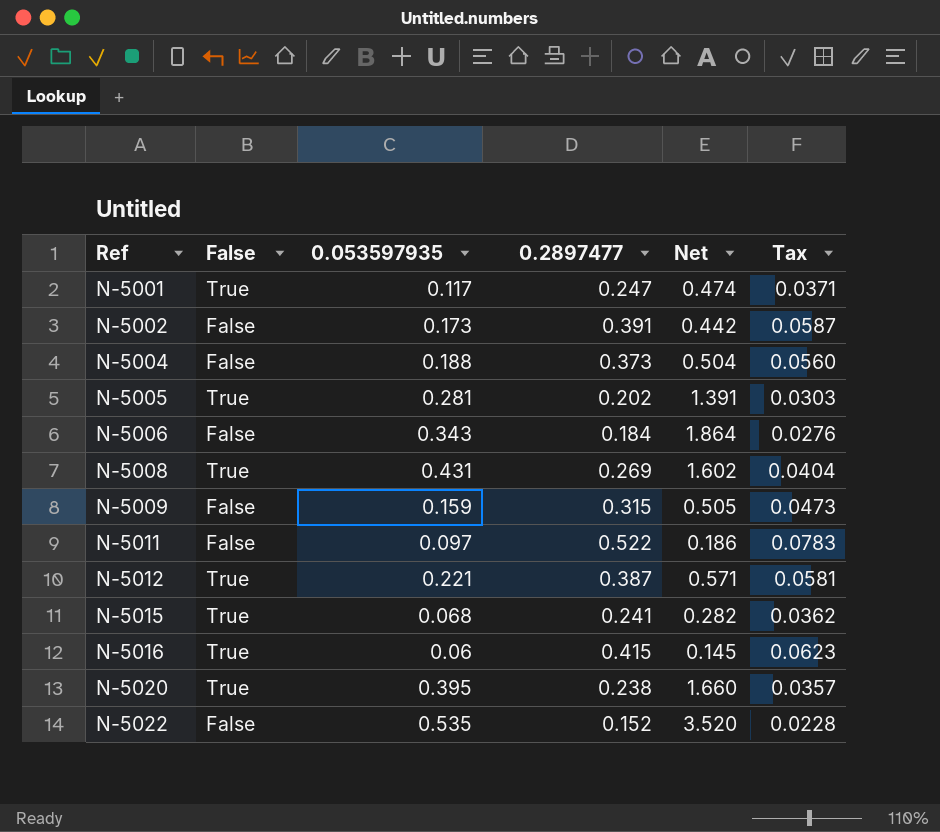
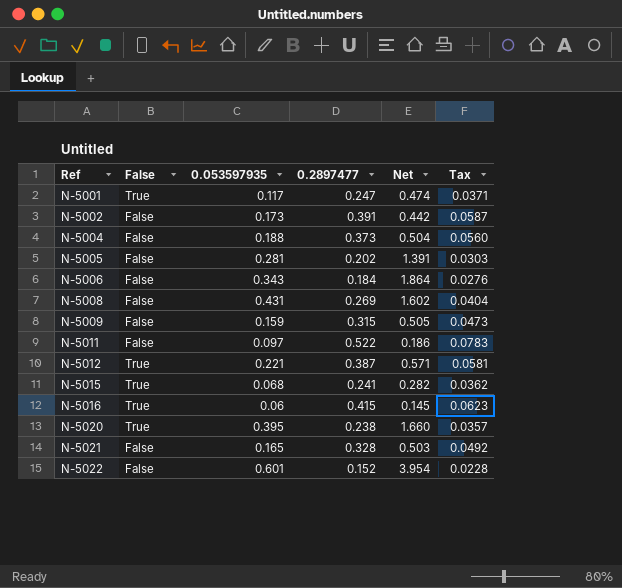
N-5005 | False: True -> False
N-5008 | False: True -> False
row N-5021: none -> False | 0.165 | 0.328 | 0.503 | 0.0492
N-5022 | 0.053597935: 0.535 -> 0.601
N-5022 | Net: 3.520 -> 3.954

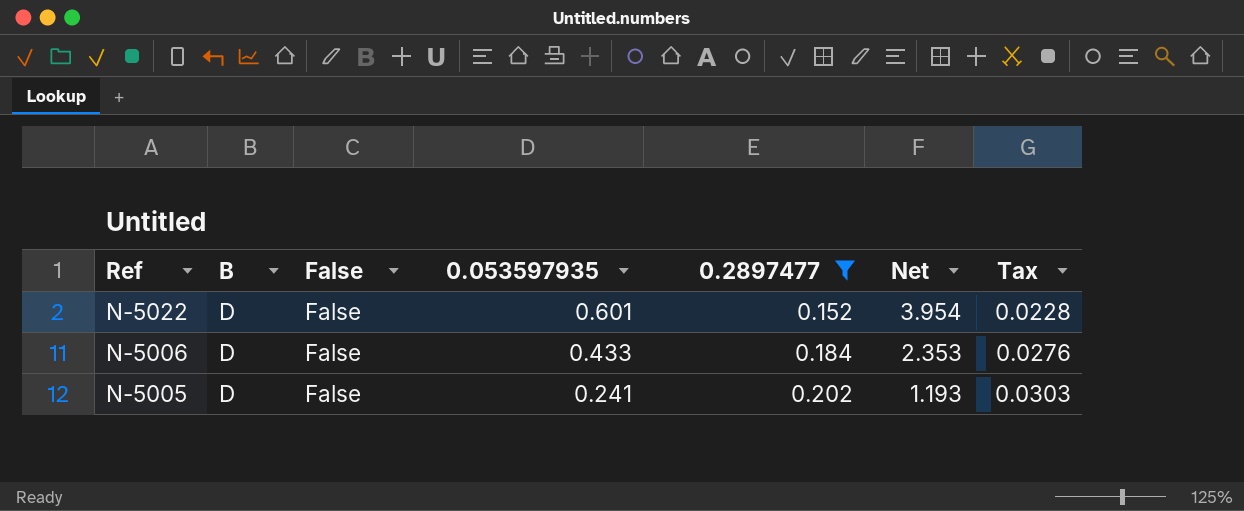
filter: none -> 0.2897477 <= 0.202
row order: Ref ascending -> Ref descending
column B | position: none -> 2
N-5006 | 0.053597935: 0.343 -> 0.433
N-5006 | Net: 1.864 -> 2.353
N-5005 | 0.053597935: 0.281 -> 0.241
N-5005 | Net: 1.391 -> 1.193

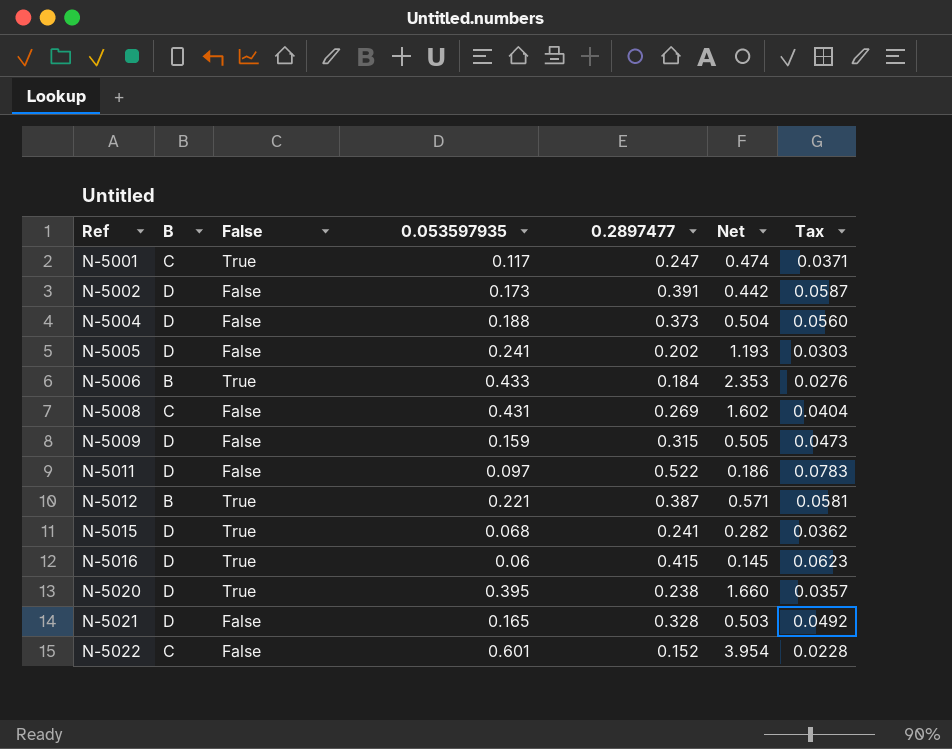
filter: 0.2897477 <= 0.202 -> none
row order: Ref descending -> Ref ascending
N-5006 | B: D -> B
N-5006 | False: False -> True
N-5022 | B: D -> C

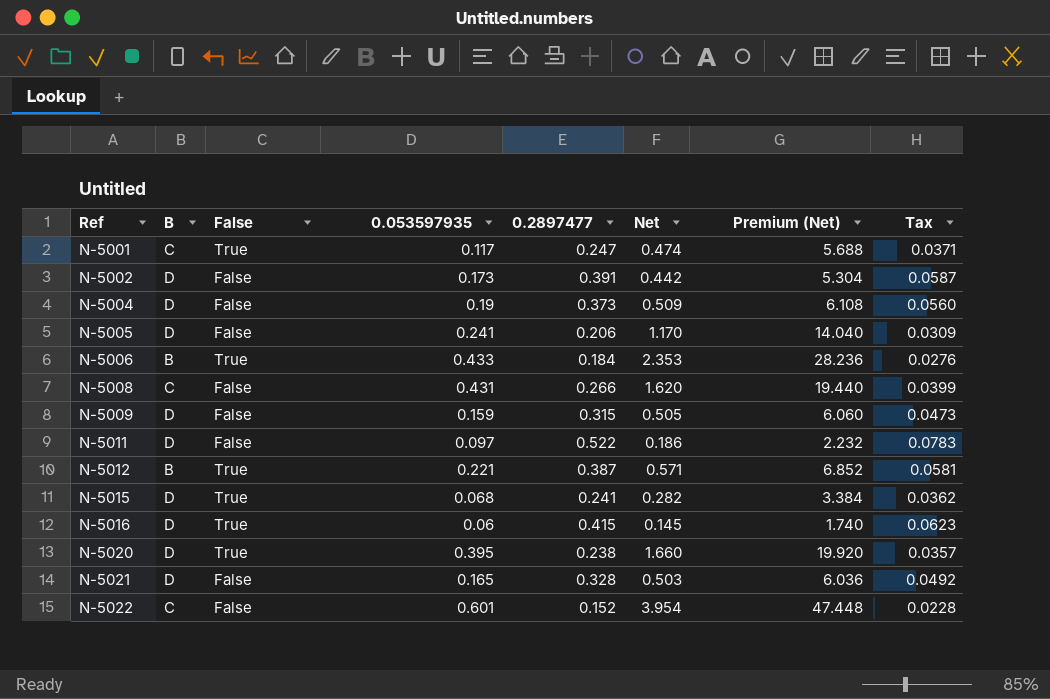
column Premium (Net) | formula: none -> [Net] * 12
N-5004 | 0.053597935: 0.188 -> 0.19
N-5004 | Net: 0.504 -> 0.509
N-5005 | 0.2897477: 0.202 -> 0.206
N-5005 | Net: 1.193 -> 1.170
N-5005 | Tax: 0.0303 -> 0.0309
N-5008 | 0.2897477: 0.269 -> 0.266
N-5008 | Net: 1.602 -> 1.620
N-5008 | Tax: 0.0404 -> 0.0399

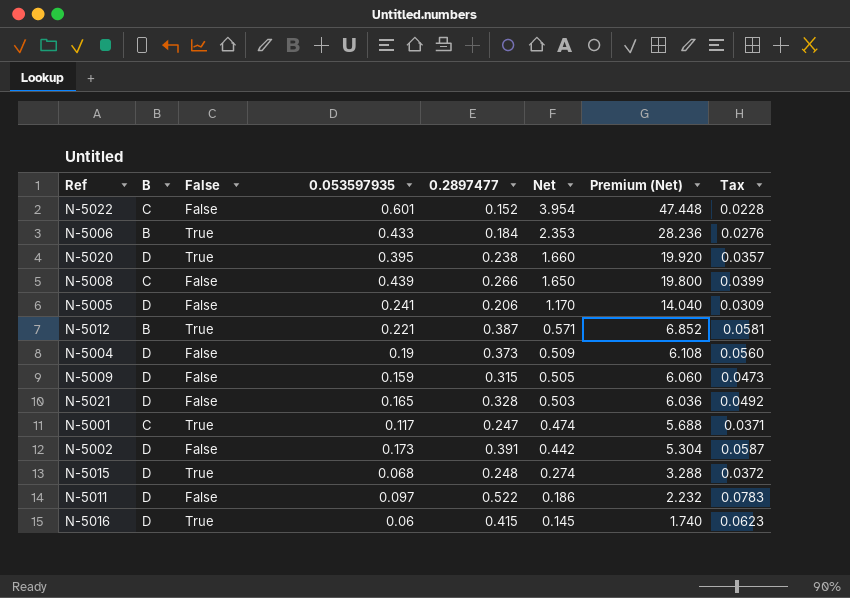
row order: Ref ascending -> Net descending
N-5008 | 0.053597935: 0.431 -> 0.439
N-5008 | Net: 1.620 -> 1.650
N-5008 | Premium (Net): 19.440 -> 19.800
N-5015 | 0.2897477: 0.241 -> 0.248
N-5015 | Net: 0.282 -> 0.274
N-5015 | Premium (Net): 3.384 -> 3.288
N-5015 | Tax: 0.0362 -> 0.0372

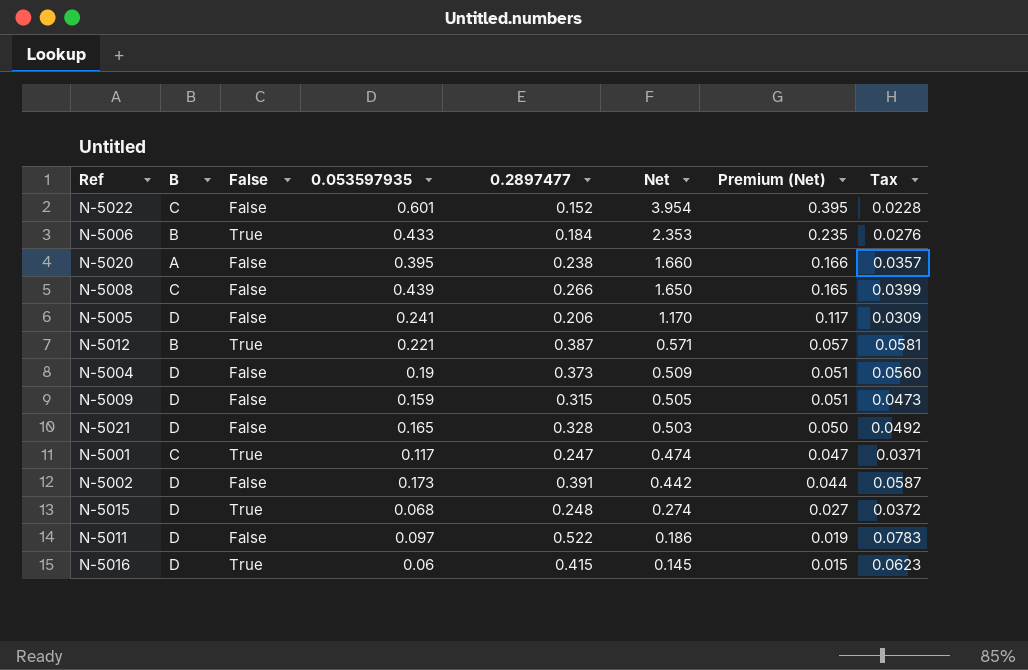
column Premium (Net) | formula: [Net] * 12 -> [Net] * 0.1
N-5020 | B: D -> A
N-5020 | False: True -> False

